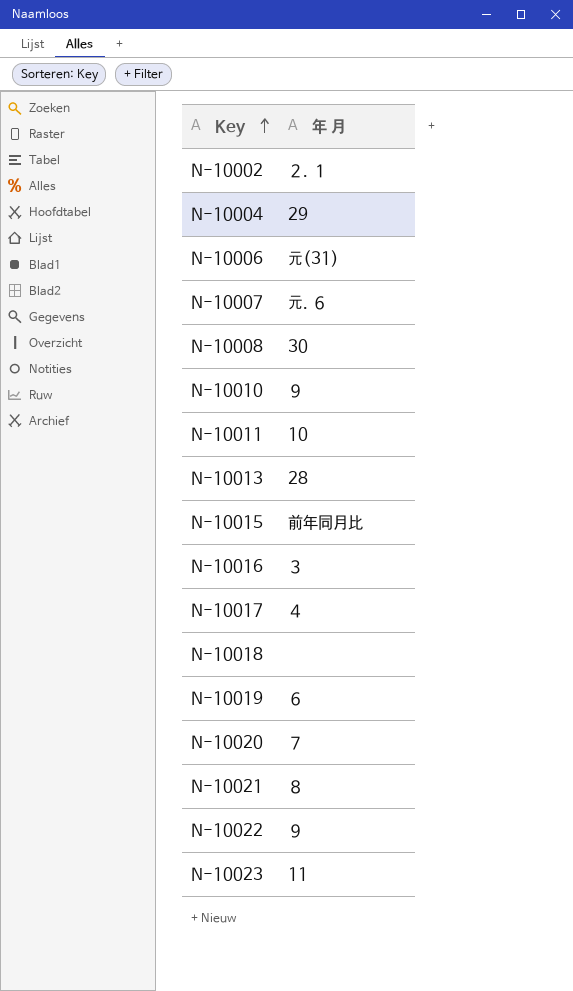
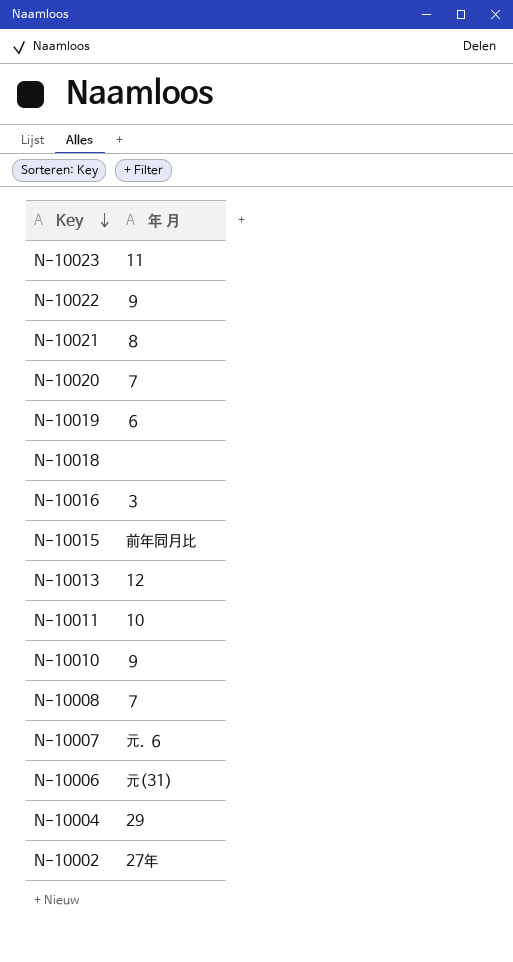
row order: Key ascending -> Key descending
row N-10017: ４ -> none
N-10013 | 年 月: 28 -> 12
N-10008 | 年 月: 30 -> ７
N-10002 | 年 月: ２. １ -> 27年

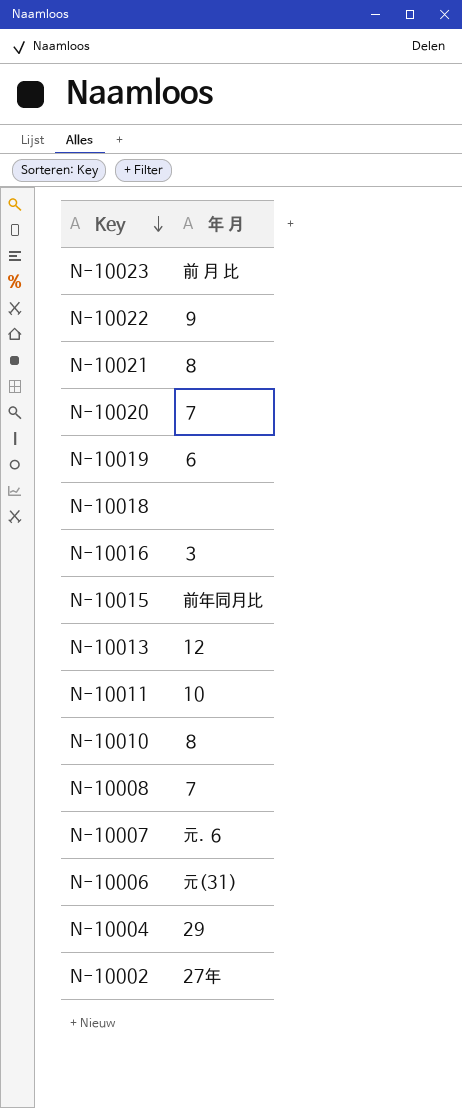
N-10023 | 年 月: 11 -> 前 月 比
N-10010 | 年 月: ９ -> ８

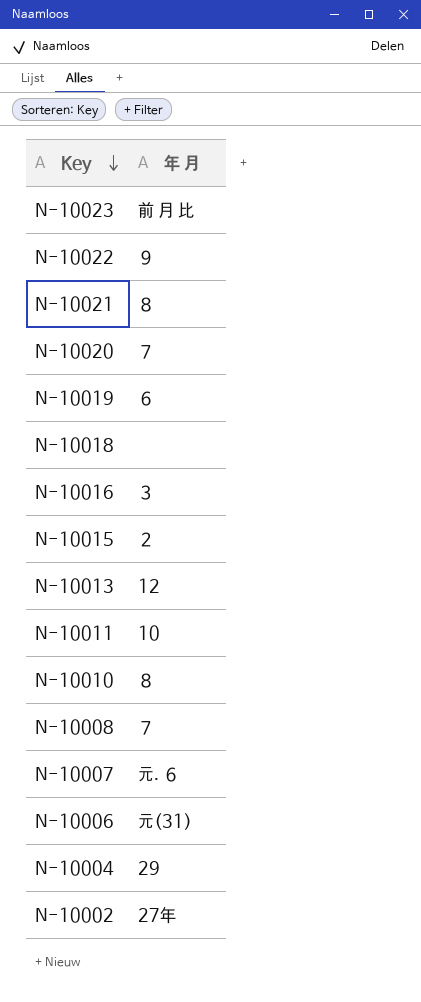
N-10015 | 年 月: 前年同月比 -> ２

